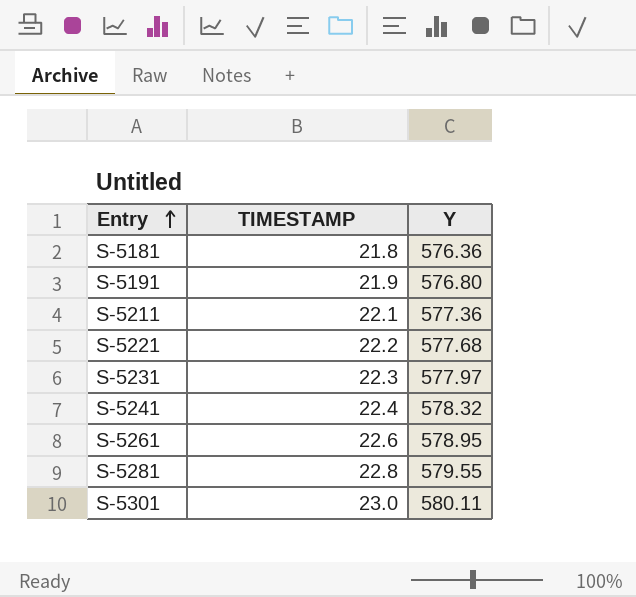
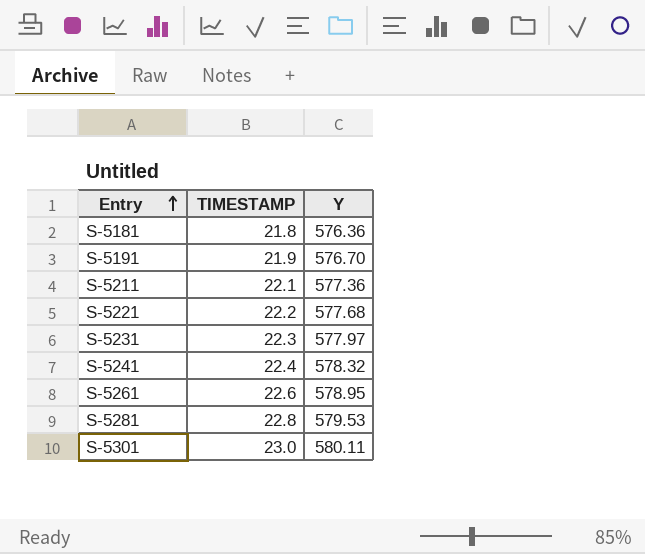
S-5191 | Y: 576.80 -> 576.70
S-5281 | Y: 579.55 -> 579.53

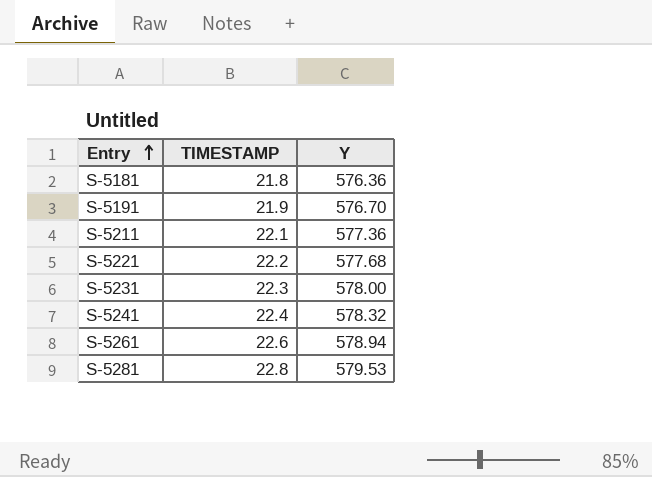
row S-5301: 23.0 | 580.11 -> none
S-5231 | Y: 577.97 -> 578.00
S-5261 | Y: 578.95 -> 578.94

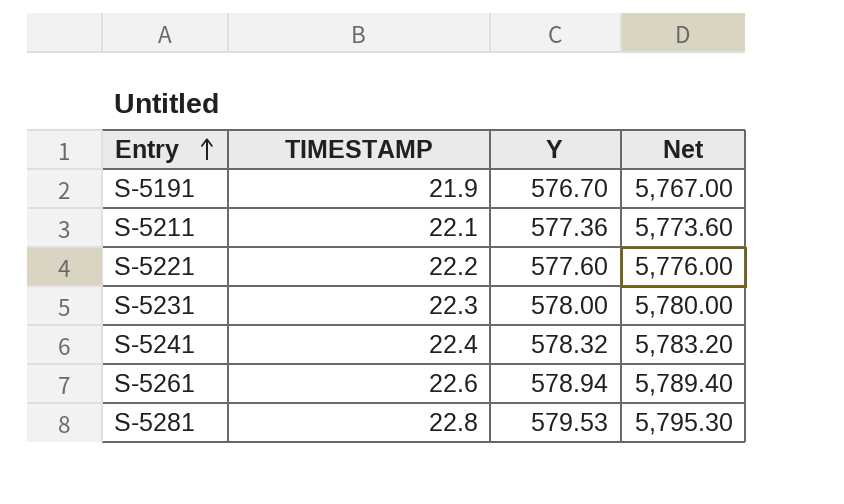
column Net | formula: none -> [Y] * 10
row S-5181: 21.8 | 576.36 -> none
S-5221 | Y: 577.68 -> 577.60

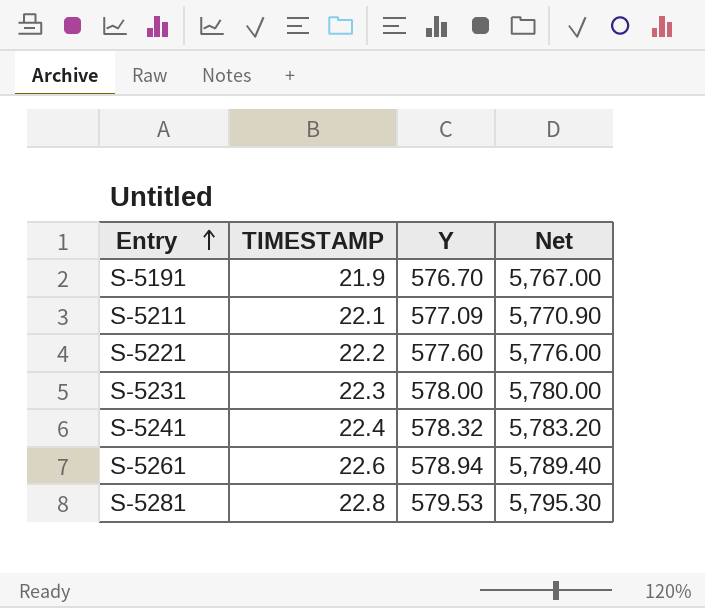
S-5211 | Y: 577.36 -> 577.09
S-5211 | Net: 5,773.60 -> 5,770.90

